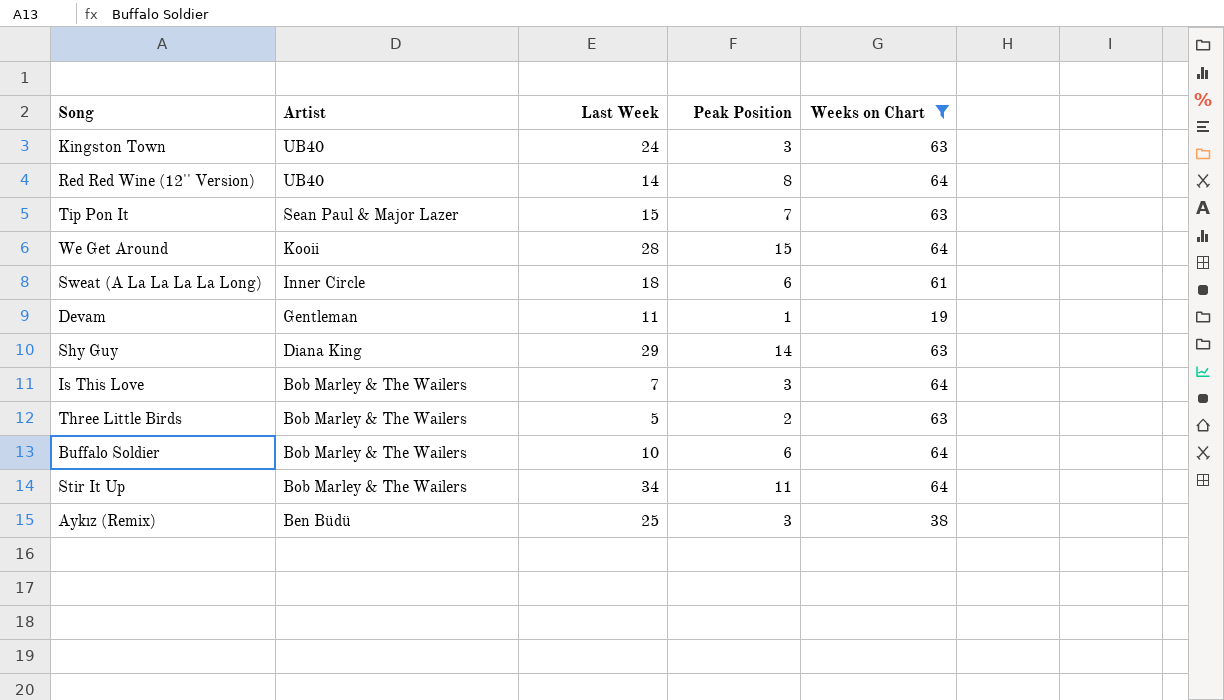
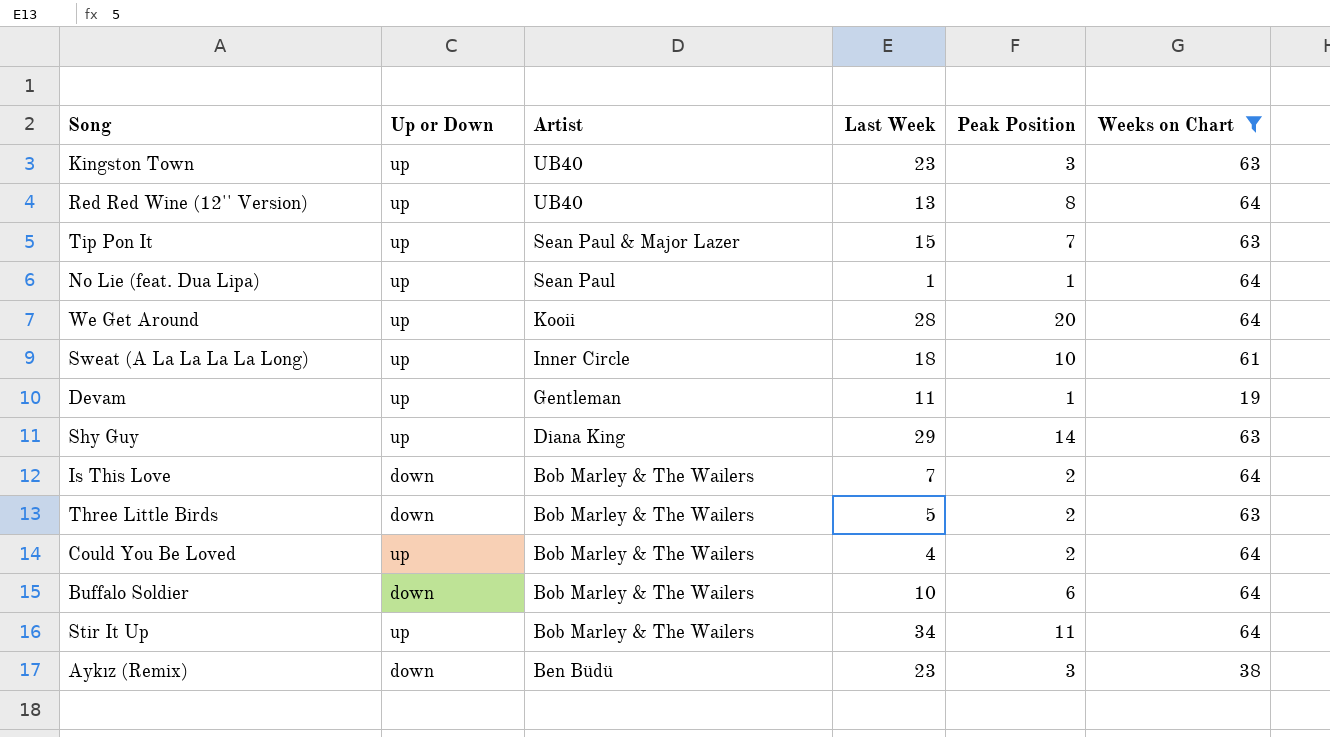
column Up or Down | position: none -> 2
Kingston Town | Last Week: 24 -> 23
Red Red Wine (12'' Version) | Last Week: 14 -> 13
row No Lie (feat. Dua Lipa): none -> up | Sean Paul | 1 | 1 | 64
We Get Around | Peak Position: 15 -> 20
Sweat (A La La La La Long) | Peak Position: 6 -> 10
Is This Love | Peak Position: 3 -> 2
row Could You Be Loved: none -> up | Bob Marley & The Wailers | 4 | 2 | 64
Aykız (Remix) | Last Week: 25 -> 23

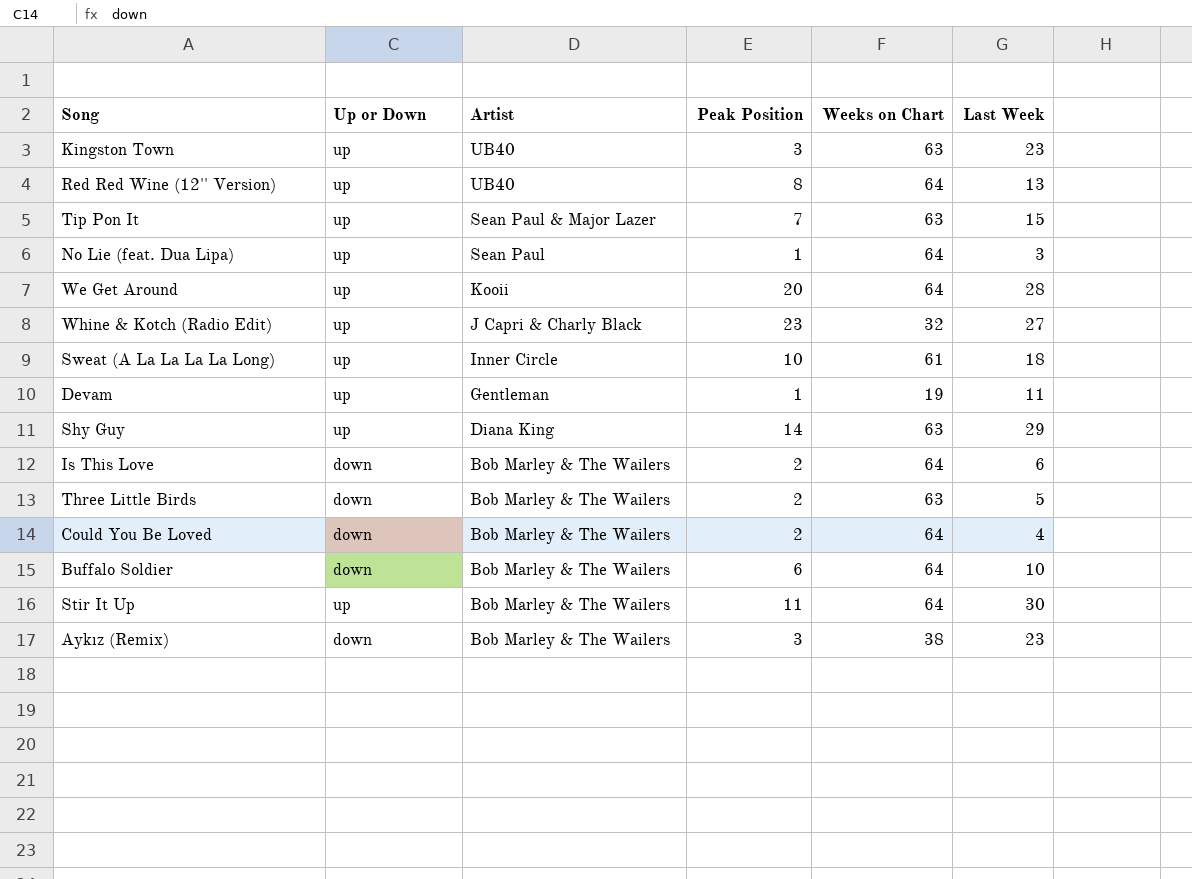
filter: Weeks on Chart != 32 -> none
column Last Week | position: 4 -> 6
No Lie (feat. Dua Lipa) | Last Week: 1 -> 3
Is This Love | Last Week: 7 -> 6
Could You Be Loved | Up or Down: up -> down
Stir It Up | Last Week: 34 -> 30
Aykız (Remix) | Artist: Ben Büdü -> Bob Marley & The Wailers

